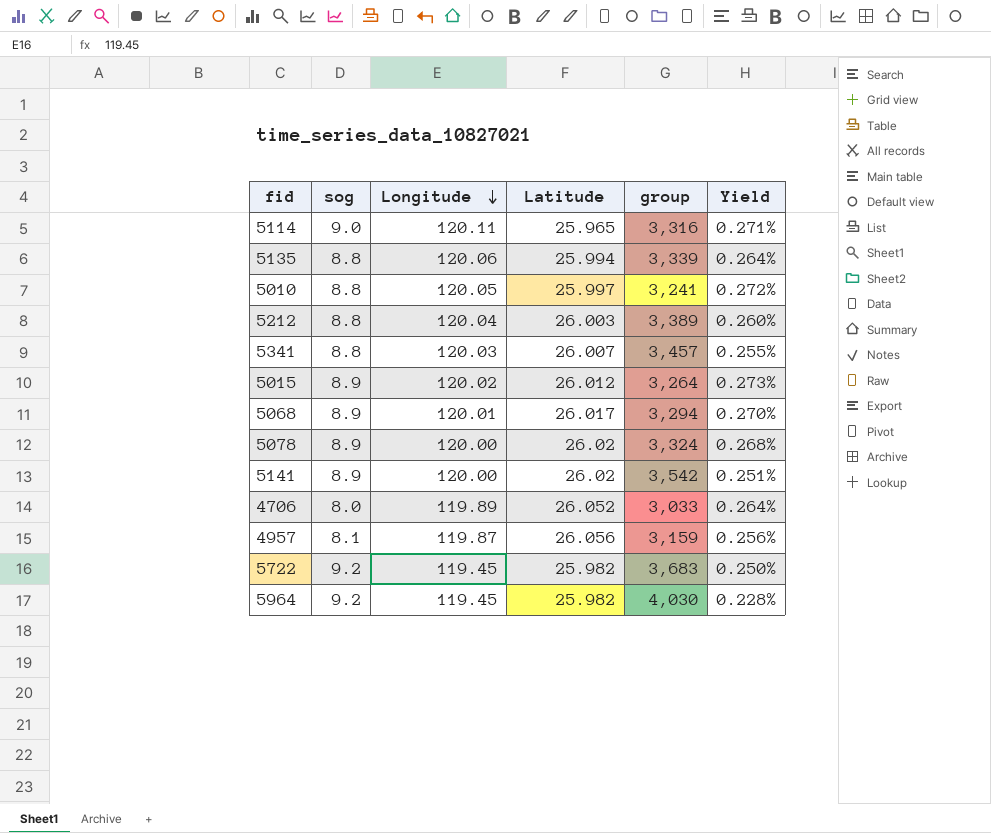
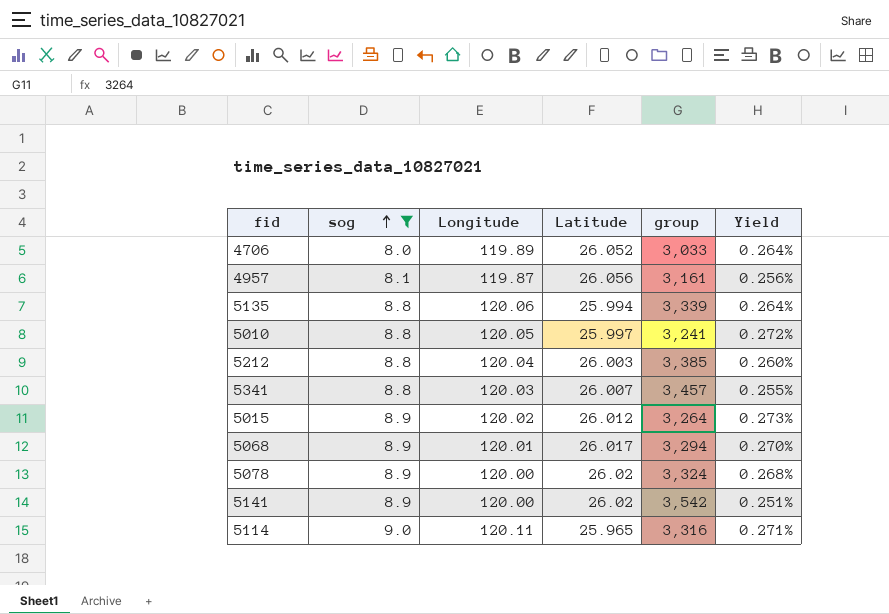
filter: none -> sog != 9.2
row order: Longitude descending -> sog ascending
4957 | group: 3,159 -> 3,161
5212 | group: 3,389 -> 3,385

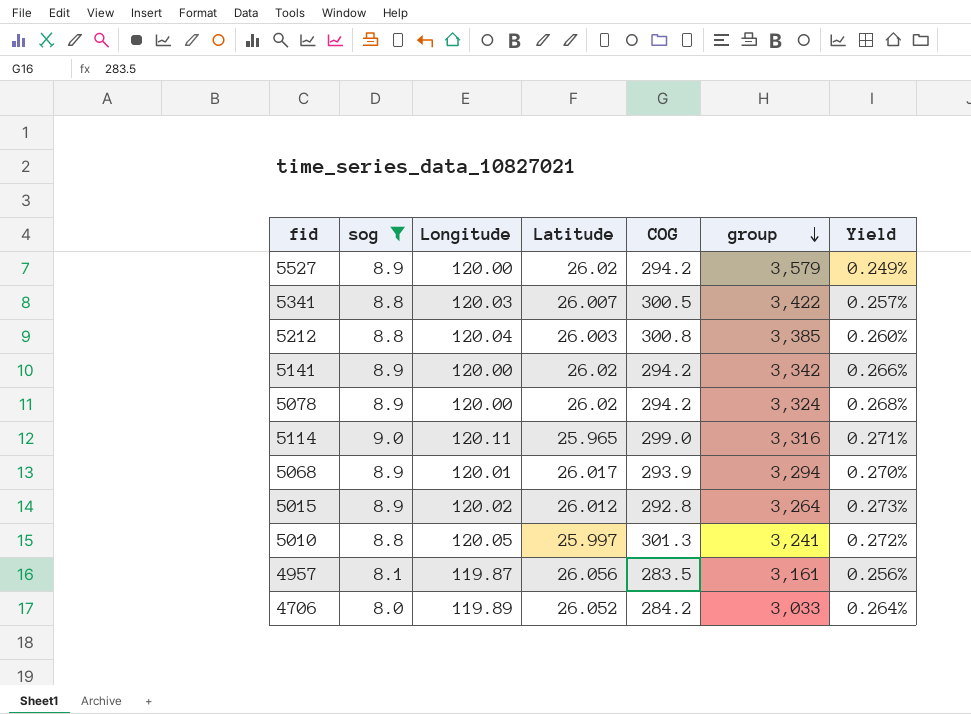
row order: sog ascending -> group descending
column COG | position: none -> 5
row 5135: 8.8 | 120.06 | 25.994 | 3,339 | 0.264% -> none
row 5527: none -> 8.9 | 120.00 | 26.02 | 294.2 | 3,579 | 0.249%
5341 | group: 3,457 -> 3,422
5341 | Yield: 0.255% -> 0.257%
5141 | group: 3,542 -> 3,342
5141 | Yield: 0.251% -> 0.266%

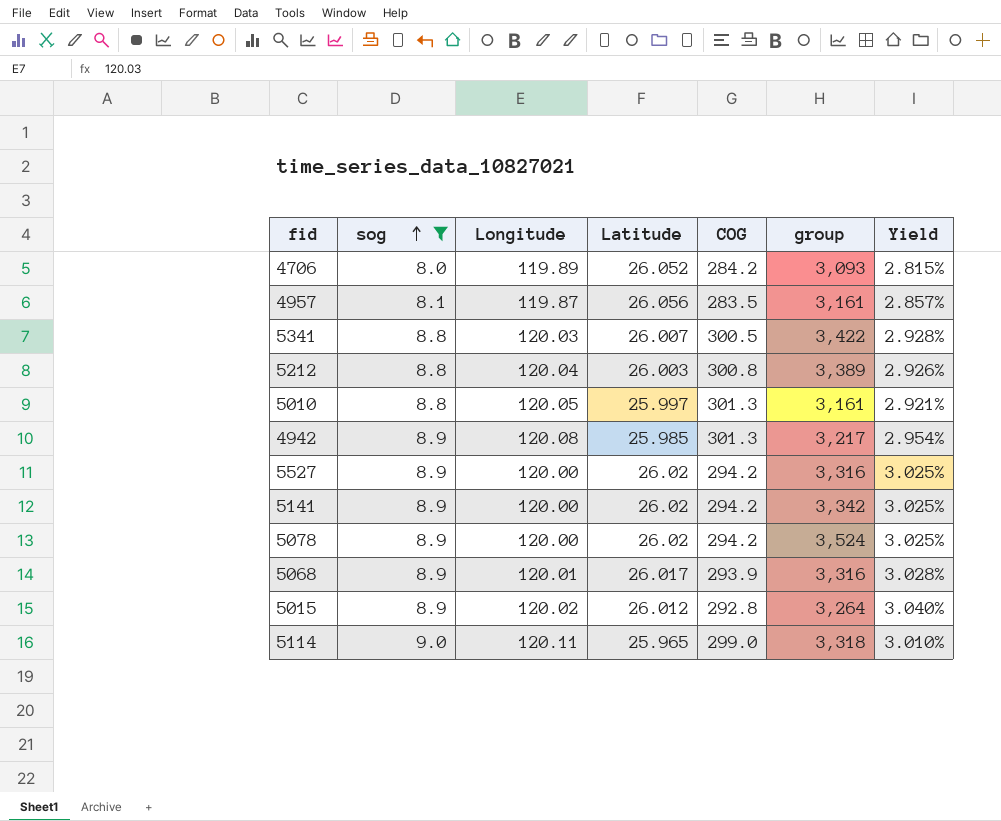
row order: group descending -> sog ascending
column Yield | formula: [sog] / [group] -> [sog] / [COG]
4706 | group: 3,033 -> 3,093
5212 | group: 3,385 -> 3,389
5010 | group: 3,241 -> 3,161
row 4942: none -> 8.9 | 120.08 | 25.985 | 301.3 | 3,217 | 2.954%
5527 | group: 3,579 -> 3,316
5078 | group: 3,324 -> 3,524
5068 | group: 3,294 -> 3,316
5114 | group: 3,316 -> 3,318

